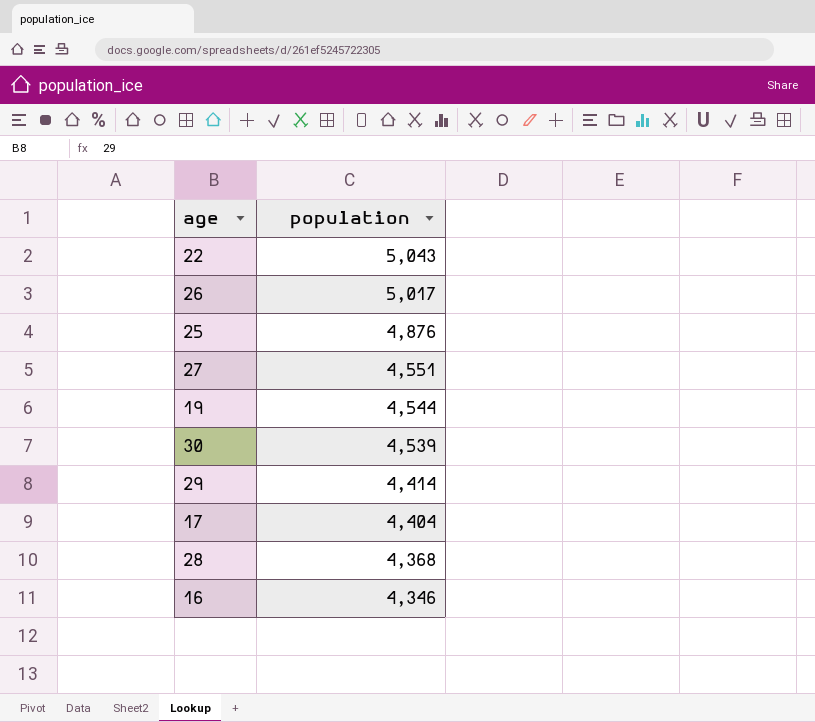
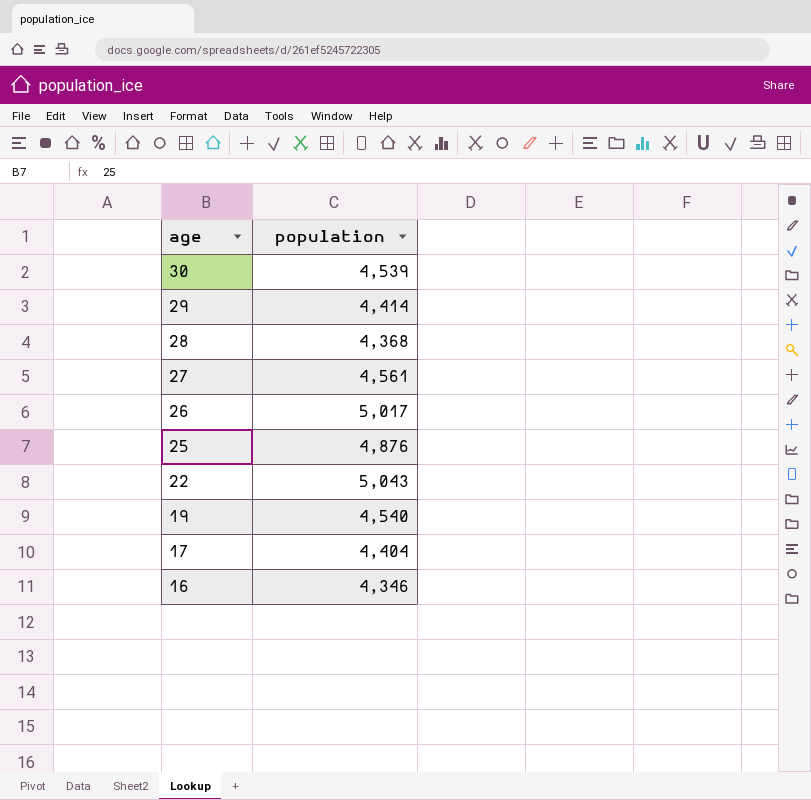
row order: population descending -> age descending
27 | population: 4,551 -> 4,561
19 | population: 4,544 -> 4,540

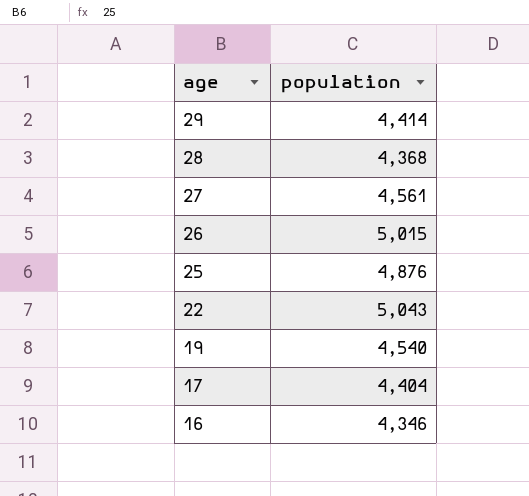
row 30: 4,539 -> none
26 | population: 5,017 -> 5,015

